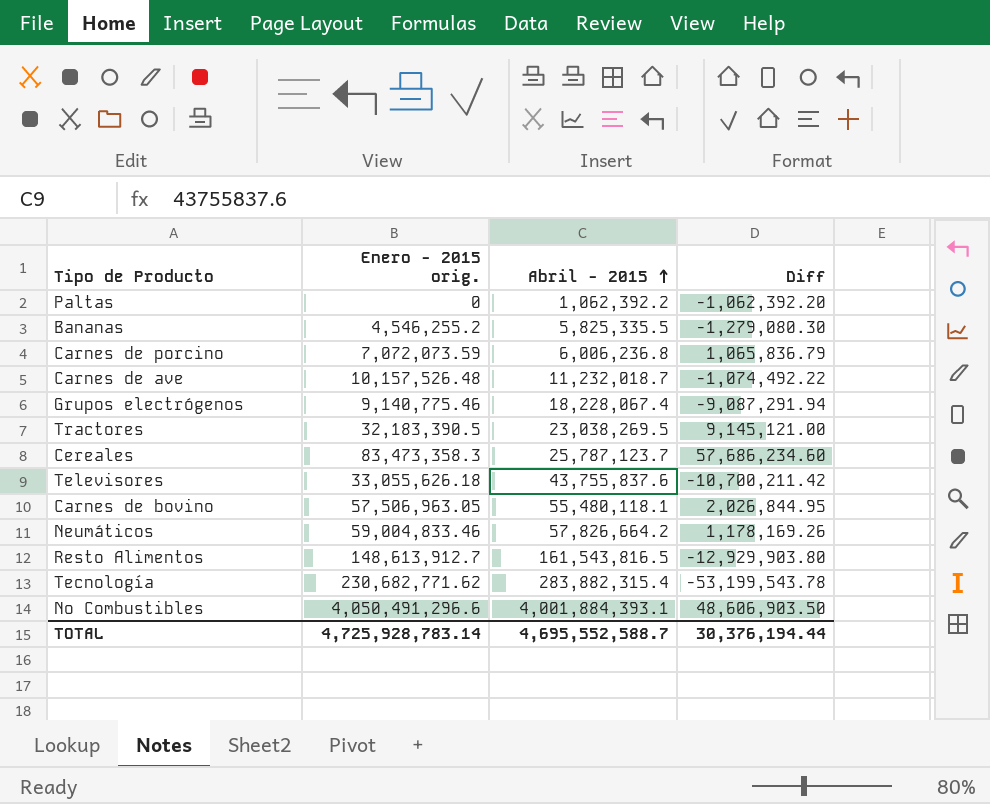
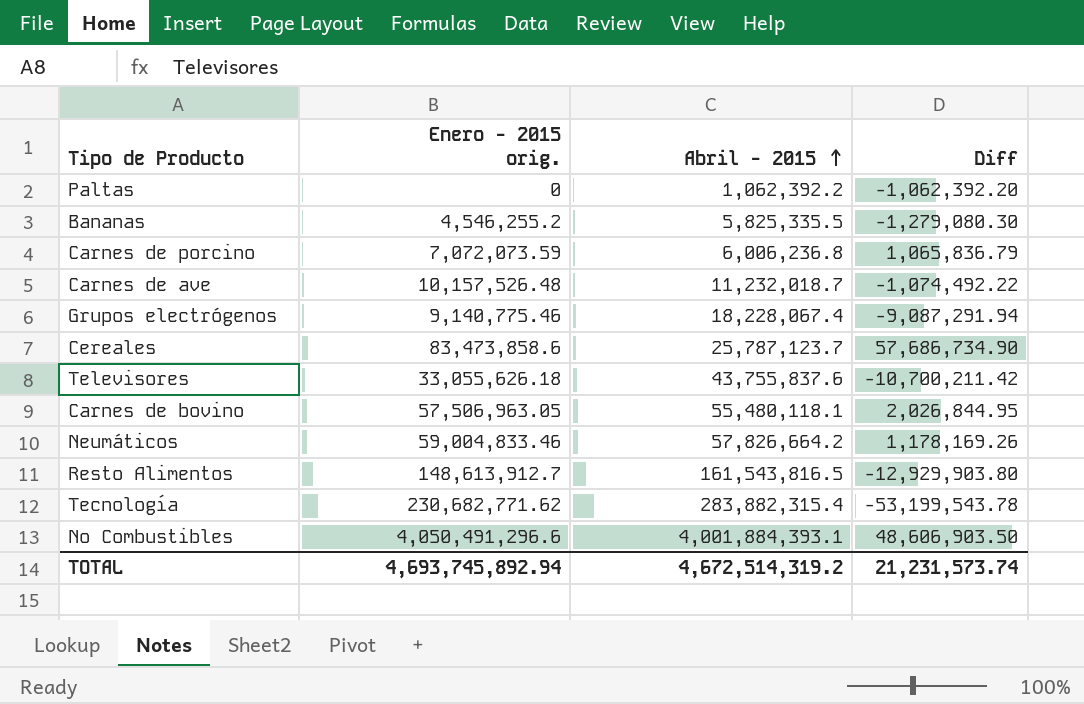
row Tractores: 32,183,390.5 | 23,038,269.5 | 9,145,121.00 -> none
Cereales | Enero - 2015 orig.: 83,473,358.3 -> 83,473,858.6
Cereales | Diff: 57,686,234.60 -> 57,686,734.90
TOTAL | Enero - 2015 orig.: 4,725,928,783.14 -> 4,693,745,892.94
TOTAL | Abril - 2015: 4,695,552,588.7 -> 4,672,514,319.2
TOTAL | Diff: 30,376,194.44 -> 21,231,573.74

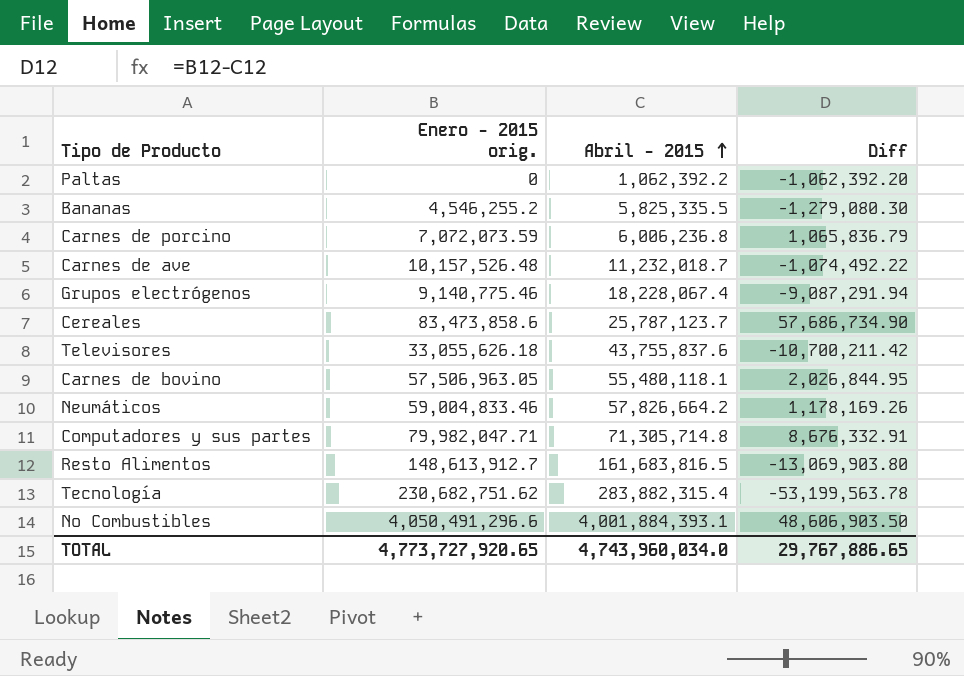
row Computadores y sus partes: none -> 79,982,047.71 | 71,305,714.8 | 8,676,332.91
Resto Alimentos | Abril - 2015: 161,543,816.5 -> 161,683,816.5
Resto Alimentos | Diff: -12,929,903.80 -> -13,069,903.80
Tecnología | Enero - 2015 orig.: 230,682,771.62 -> 230,682,751.62
Tecnología | Diff: -53,199,543.78 -> -53,199,563.78
TOTAL | Enero - 2015 orig.: 4,693,745,892.94 -> 4,773,727,920.65
TOTAL | Abril - 2015: 4,672,514,319.2 -> 4,743,960,034.0
TOTAL | Diff: 21,231,573.74 -> 29,767,886.65

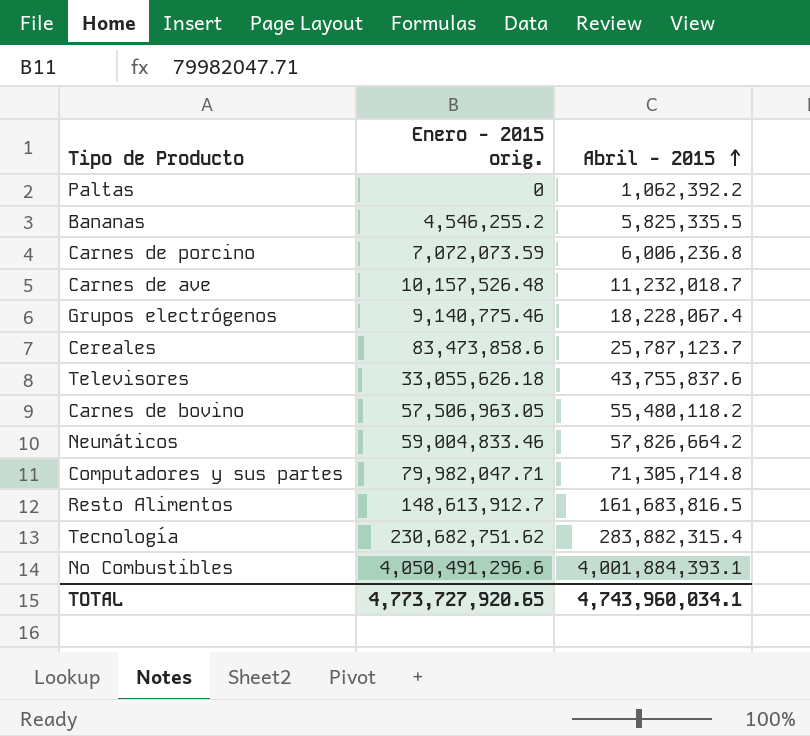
column Diff | formula: [Enero - 2015 orig.] - [Abril - 2015] -> none
Carnes de bovino | Abril - 2015: 55,480,118.1 -> 55,480,118.2
TOTAL | Abril - 2015: 4,743,960,034.0 -> 4,743,960,034.1

